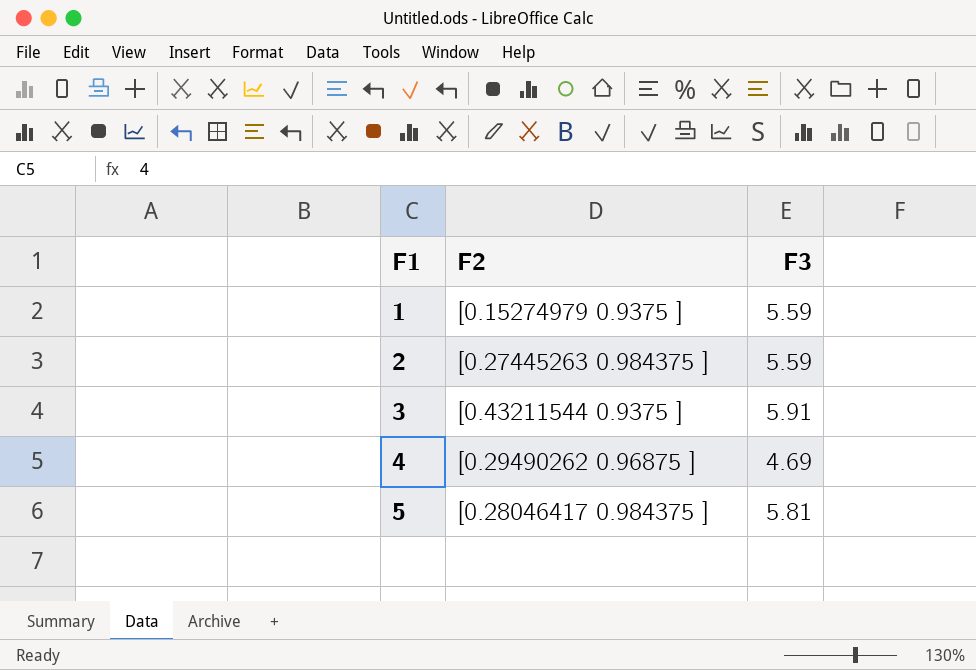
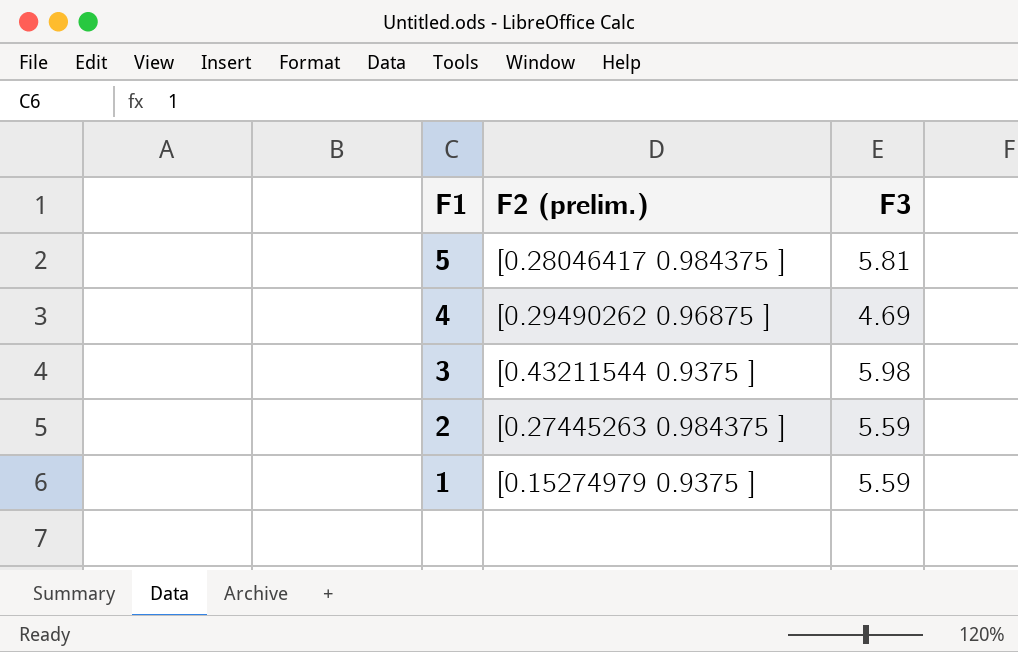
row order: F1 ascending -> F1 descending
column name: F2 -> F2 (prelim.)
3 | F3: 5.91 -> 5.98

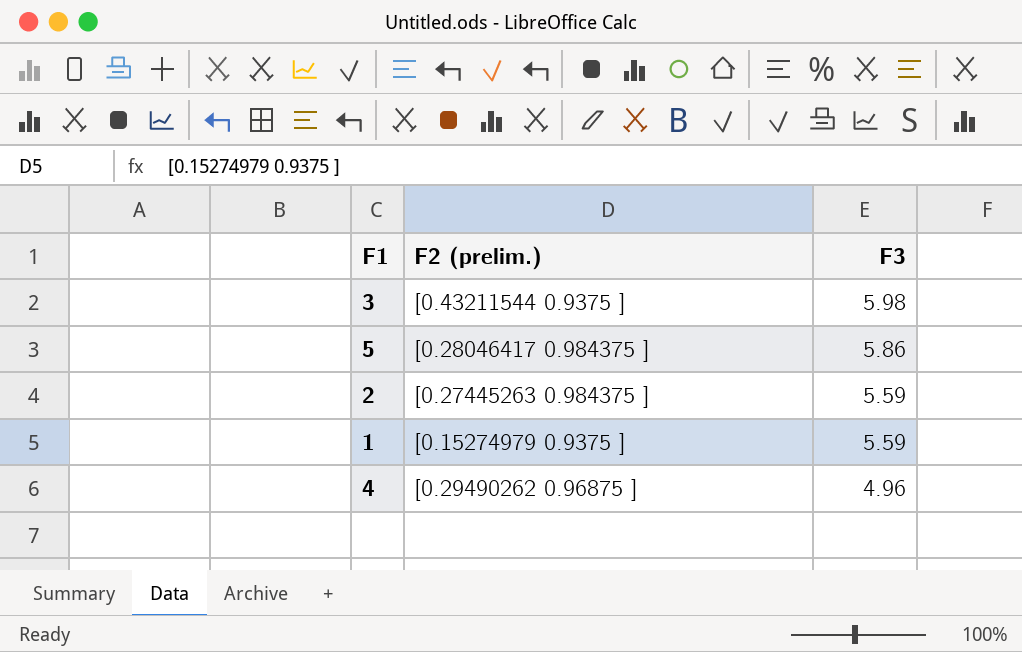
row order: F1 descending -> F3 descending
5 | F3: 5.81 -> 5.86
4 | F3: 4.69 -> 4.96

